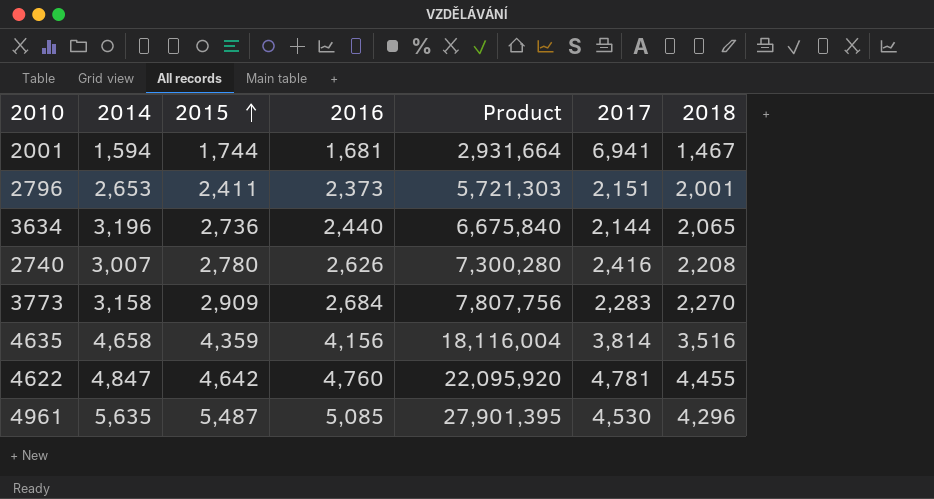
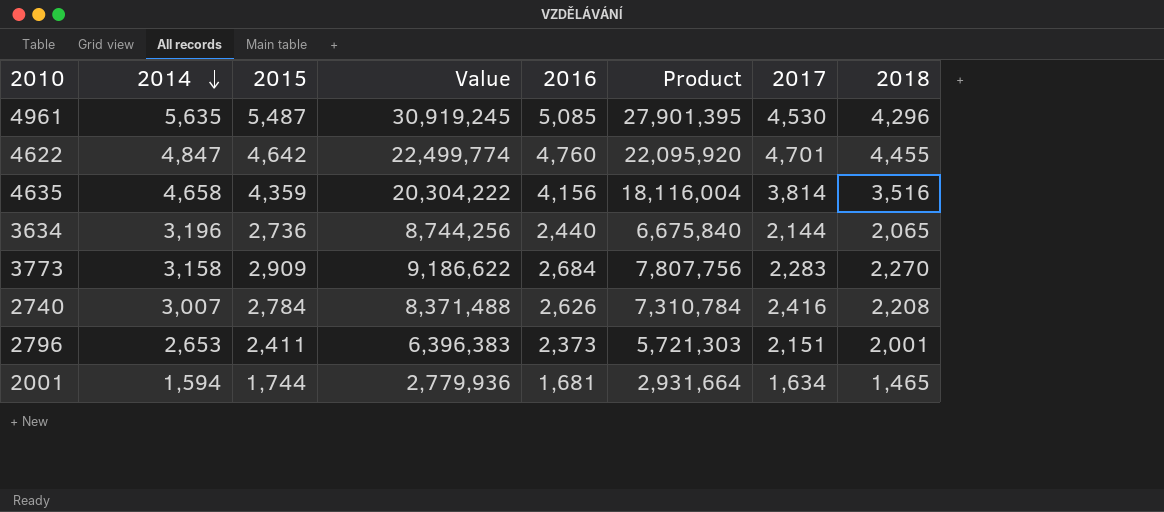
row order: 2015 ascending -> 2014 descending
column Value | formula: none -> [2014] * [2015]
4622 | 2017: 4,781 -> 4,701
2740 | 2015: 2,780 -> 2,784
2740 | Product: 7,300,280 -> 7,310,784
2001 | 2017: 6,941 -> 1,634
2001 | 2018: 1,467 -> 1,465

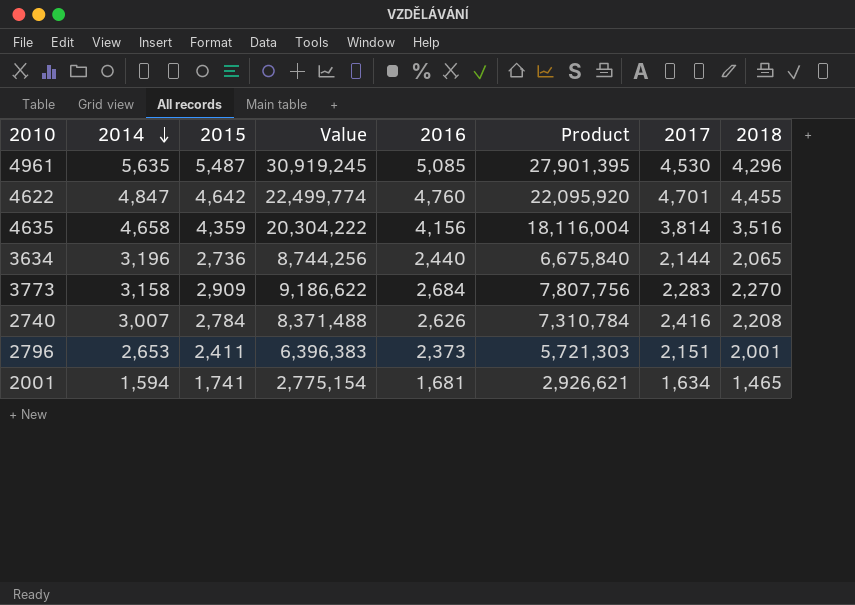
2001 | 2015: 1,744 -> 1,741
2001 | Value: 2,779,936 -> 2,775,154
2001 | Product: 2,931,664 -> 2,926,621

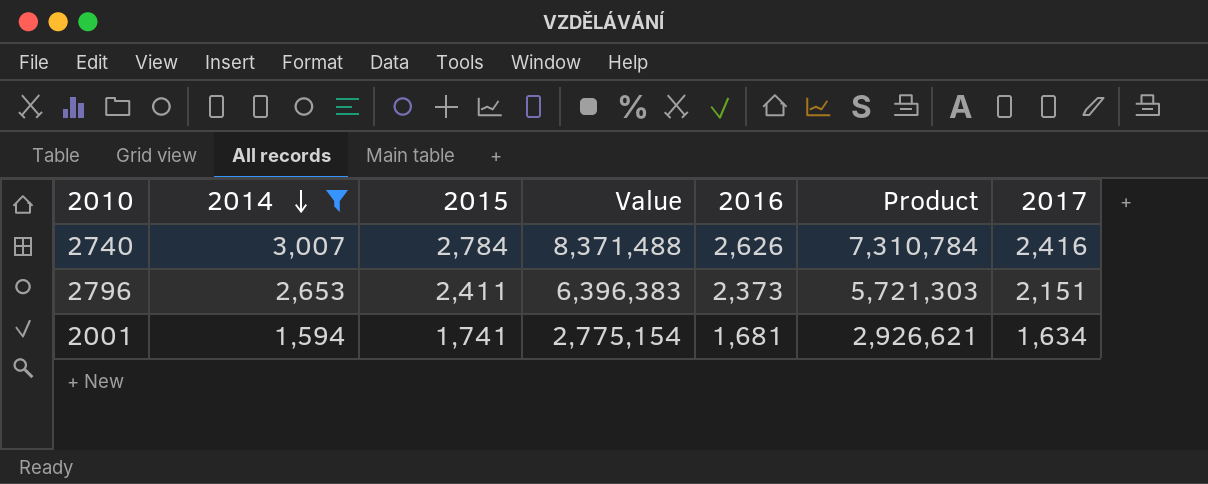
filter: none -> 2014 <= 3,007
column 2018 | position: 8 -> none

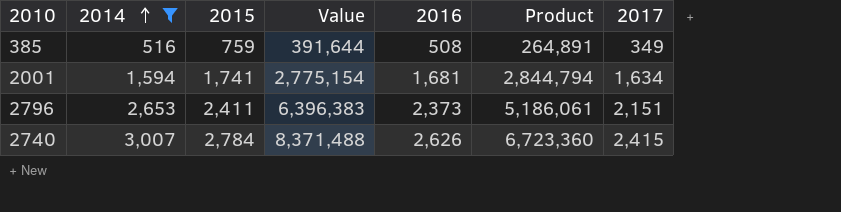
row order: 2014 descending -> 2014 ascending
column Product | formula: [2015] * [2016] -> [2015] * [2017]
row 385: none -> 516 | 759 | 391,644 | 508 | 264,891 | 349
2740 | 2017: 2,416 -> 2,415

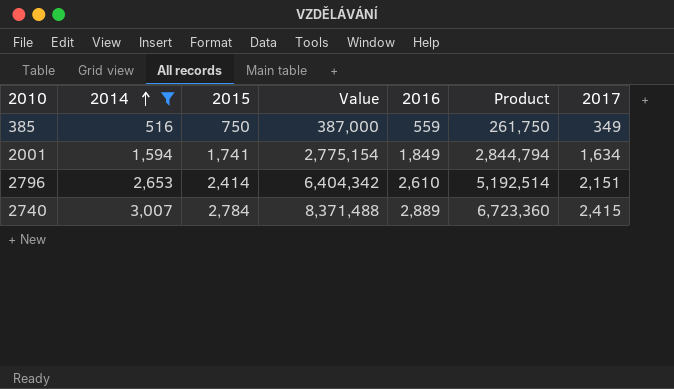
385 | 2015: 759 -> 750
385 | Value: 391,644 -> 387,000
385 | 2016: 508 -> 559
385 | Product: 264,891 -> 261,750
2001 | 2016: 1,681 -> 1,849
2796 | 2015: 2,411 -> 2,414
2796 | Value: 6,396,383 -> 6,404,342
2796 | 2016: 2,373 -> 2,610
2796 | Product: 5,186,061 -> 5,192,514
2740 | 2016: 2,626 -> 2,889

